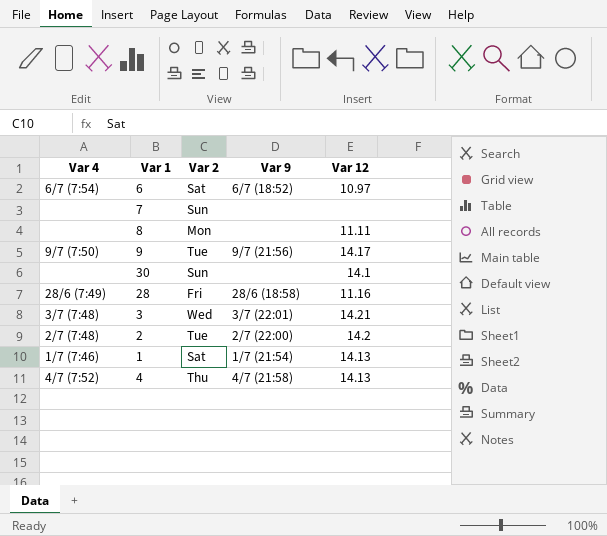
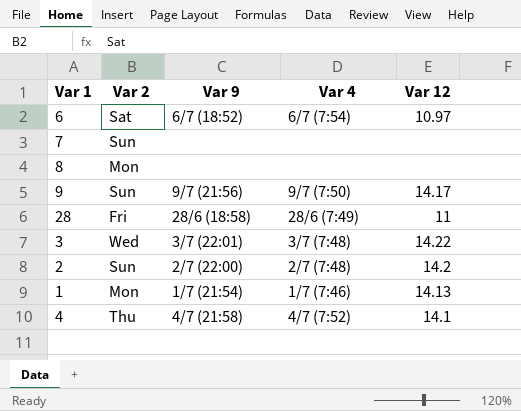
column Var 4 | position: 1 -> 4
row 30: none | Sun | none | 14.1 -> none
8 | Var 12: 11.11 -> none
9 | Var 2: Tue -> Sun
28 | Var 12: 11.16 -> 11
3 | Var 12: 14.21 -> 14.22
2 | Var 2: Tue -> Sun
1 | Var 2: Sat -> Mon
4 | Var 12: 14.13 -> 14.1

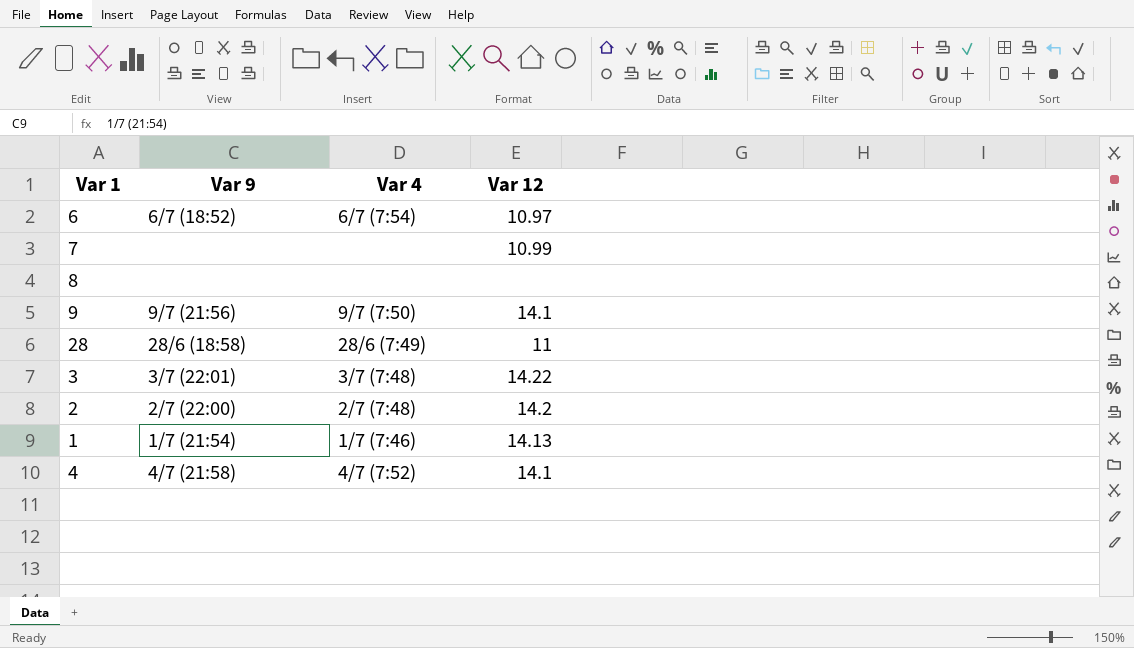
column Var 2 | position: 2 -> none
7 | Var 12: none -> 10.99
9 | Var 12: 14.17 -> 14.1

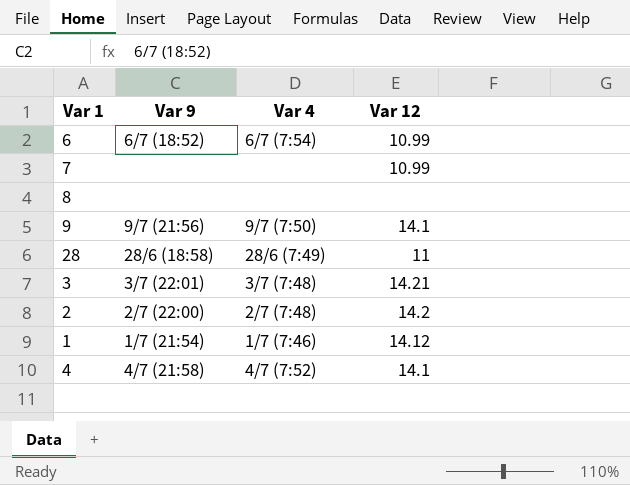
6 | Var 12: 10.97 -> 10.99
3 | Var 12: 14.22 -> 14.21
1 | Var 12: 14.13 -> 14.12

